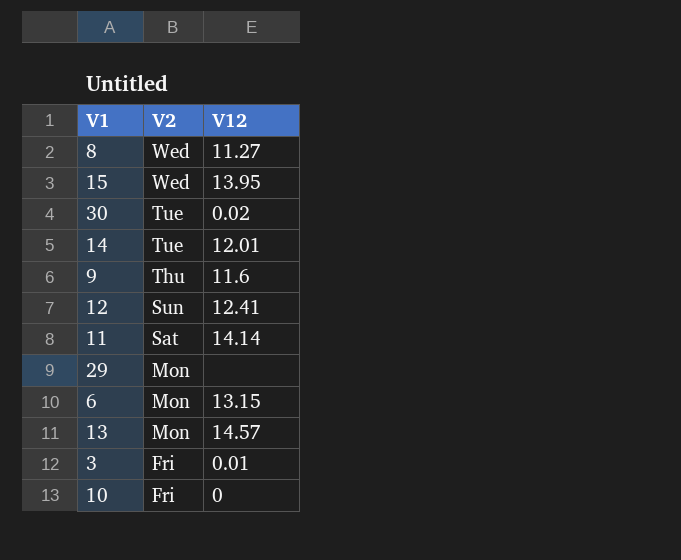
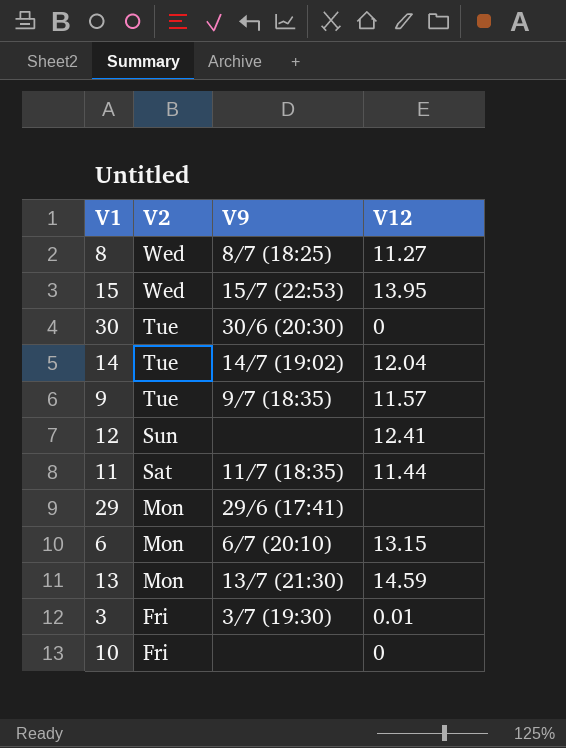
column V9 | position: none -> 3
30 | V12: 0.02 -> 0
14 | V12: 12.01 -> 12.04
9 | V2: Thu -> Tue
9 | V12: 11.6 -> 11.57
11 | V12: 14.14 -> 11.44
13 | V12: 14.57 -> 14.59

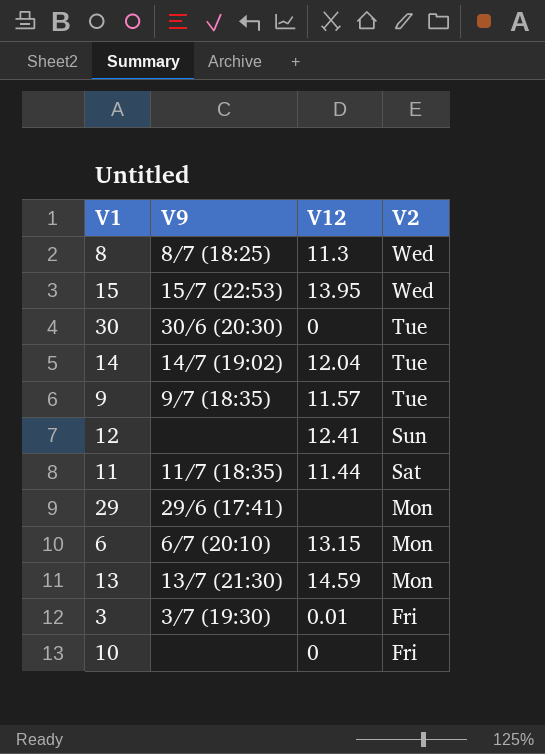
column V2 | position: 2 -> 4
8 | V12: 11.27 -> 11.3

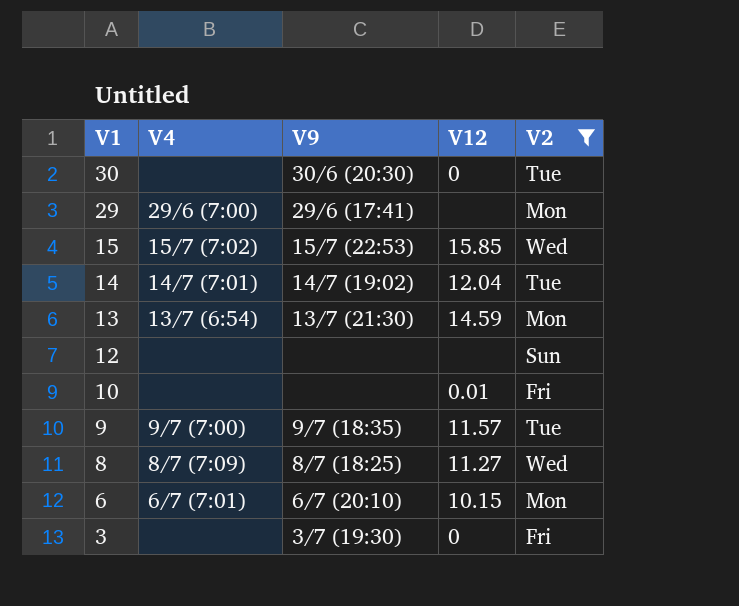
filter: none -> V2 != Sat
row order: V2 descending -> V1 descending
column V4 | position: none -> 2
15 | V12: 13.95 -> 15.85
12 | V12: 12.41 -> none
10 | V12: 0 -> 0.01
8 | V12: 11.3 -> 11.27
6 | V12: 13.15 -> 10.15
3 | V12: 0.01 -> 0

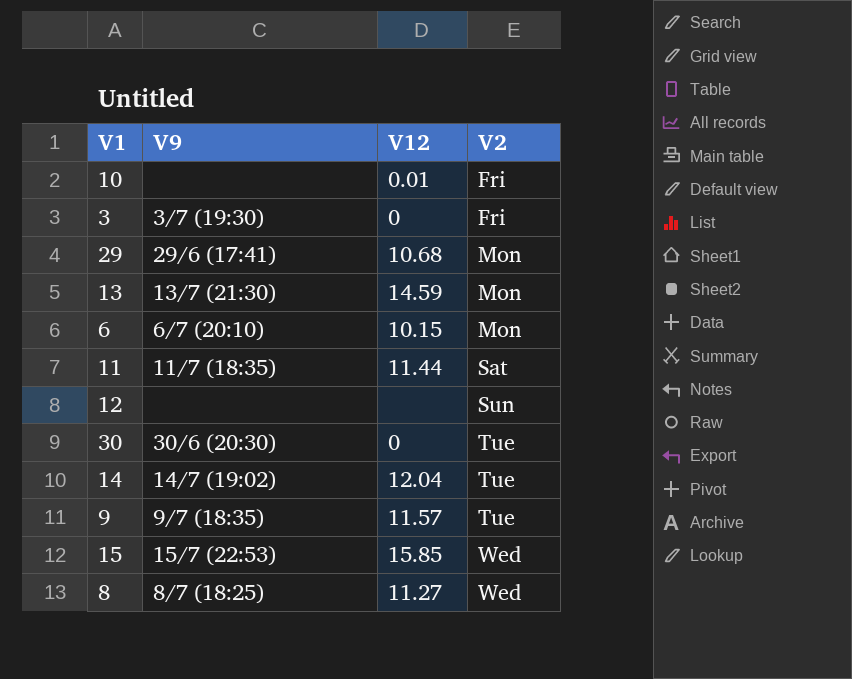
filter: V2 != Sat -> none
row order: V1 descending -> V2 ascending
column V4 | position: 2 -> none
29 | V12: none -> 10.68

